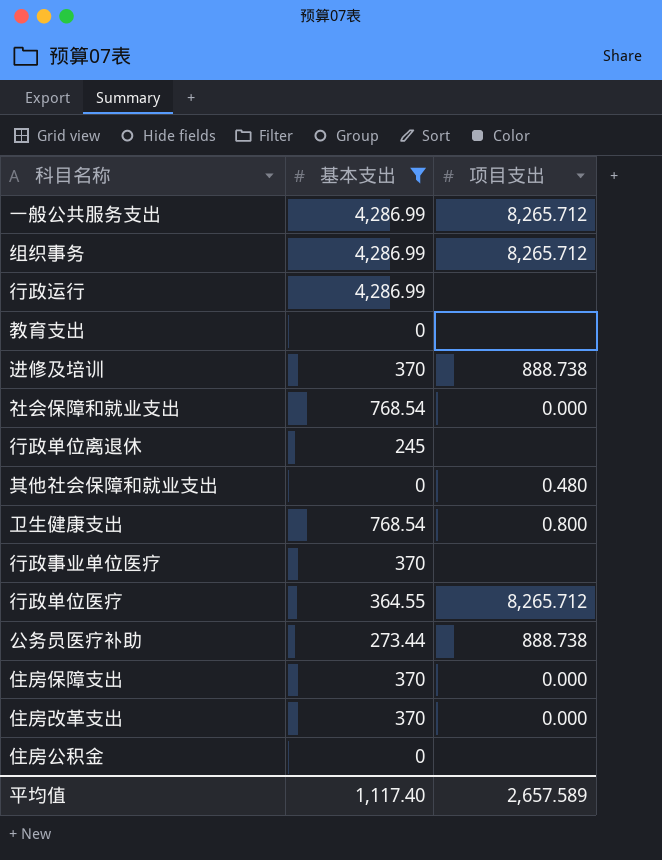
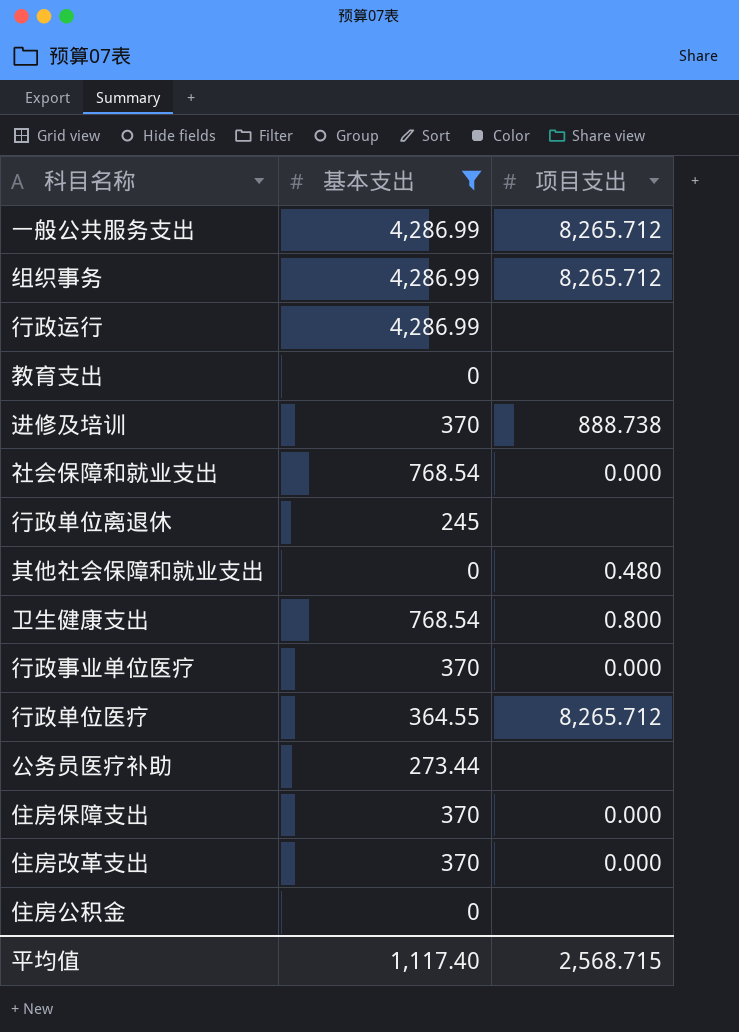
行政事业单位医疗 | 项目支出: none -> 0.000
公务员医疗补助 | 项目支出: 888.738 -> none
平均值 | 项目支出: 2,657.589 -> 2,568.715

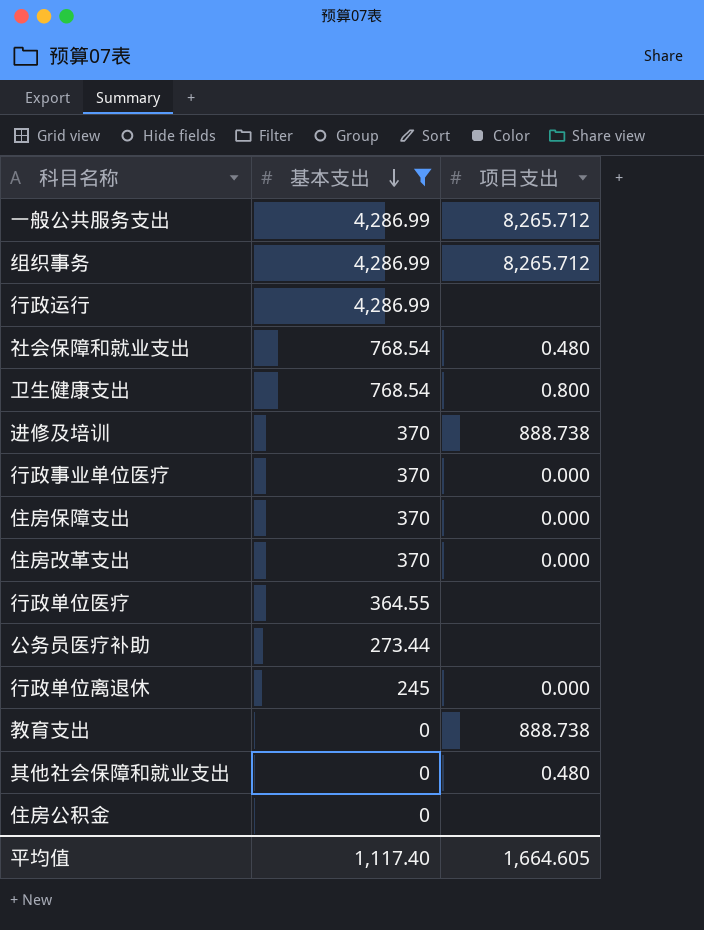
row order: none -> 基本支出 descending
社会保障和就业支出 | 项目支出: 0.000 -> 0.480
行政单位医疗 | 项目支出: 8,265.712 -> none
行政单位离退休 | 项目支出: none -> 0.000
教育支出 | 项目支出: none -> 888.738
平均值 | 项目支出: 2,568.715 -> 1,664.605

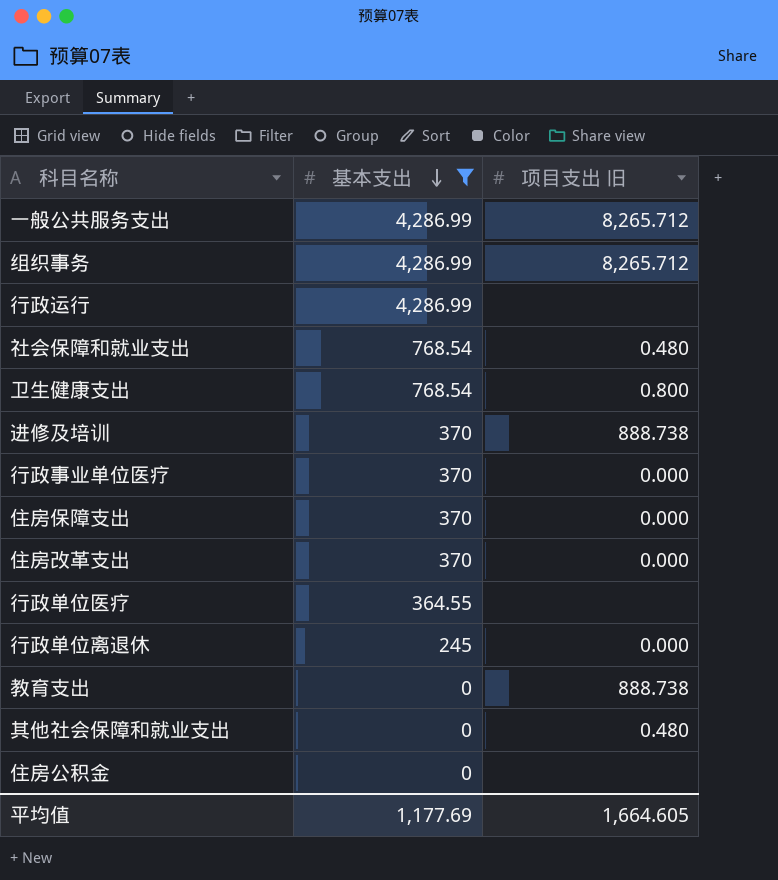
column name: 项目支出 -> 项目支出 旧
row 公务员医疗补助: 273.44 | none -> none
平均值 | 基本支出: 1,117.40 -> 1,177.69

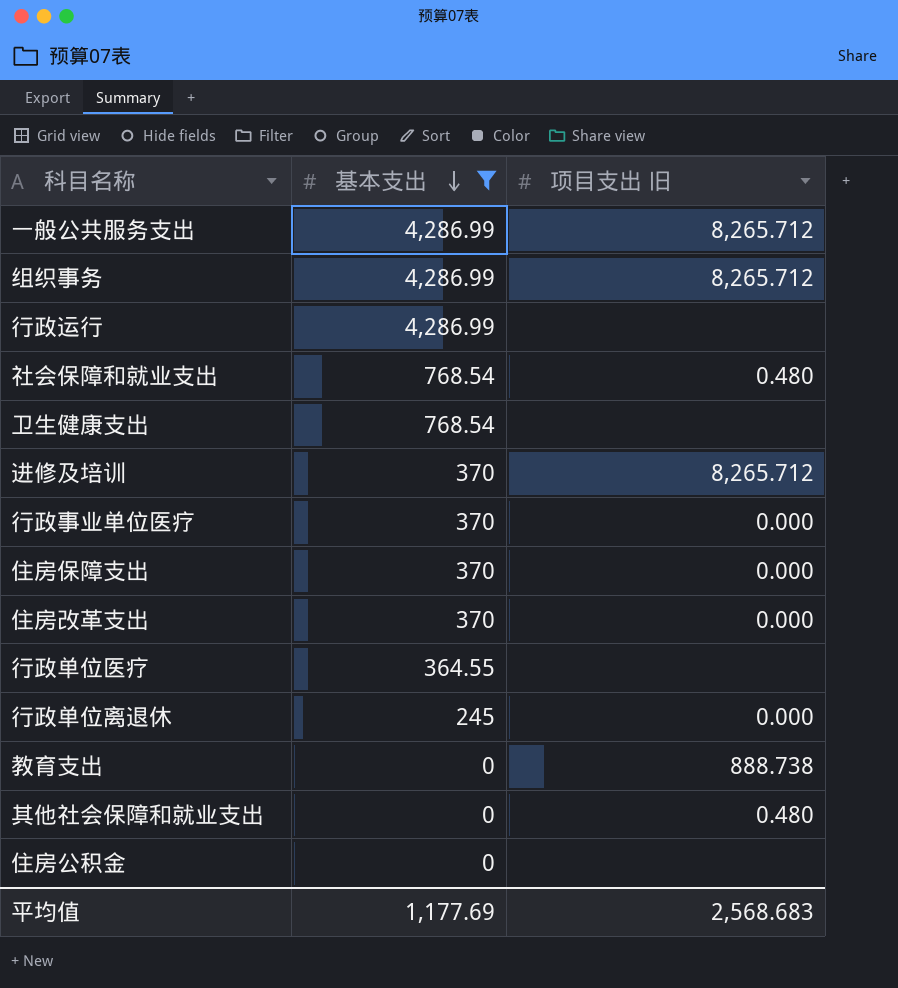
卫生健康支出 | 项目支出 旧: 0.800 -> none
进修及培训 | 项目支出 旧: 888.738 -> 8,265.712
平均值 | 项目支出 旧: 1,664.605 -> 2,568.683

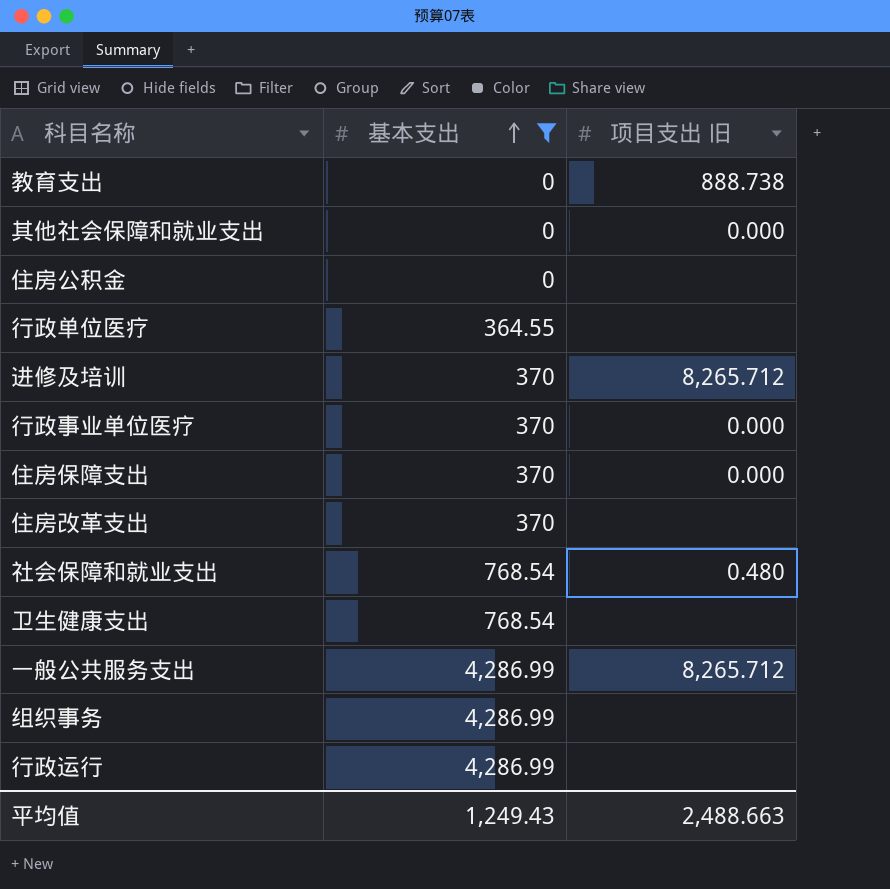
row order: 基本支出 descending -> 基本支出 ascending
row 行政单位离退休: 245 | 0.000 -> none
其他社会保障和就业支出 | 项目支出 旧: 0.480 -> 0.000
住房改革支出 | 项目支出 旧: 0.000 -> none
组织事务 | 项目支出 旧: 8,265.712 -> none
平均值 | 基本支出: 1,177.69 -> 1,249.43
平均值 | 项目支出 旧: 2,568.683 -> 2,488.663

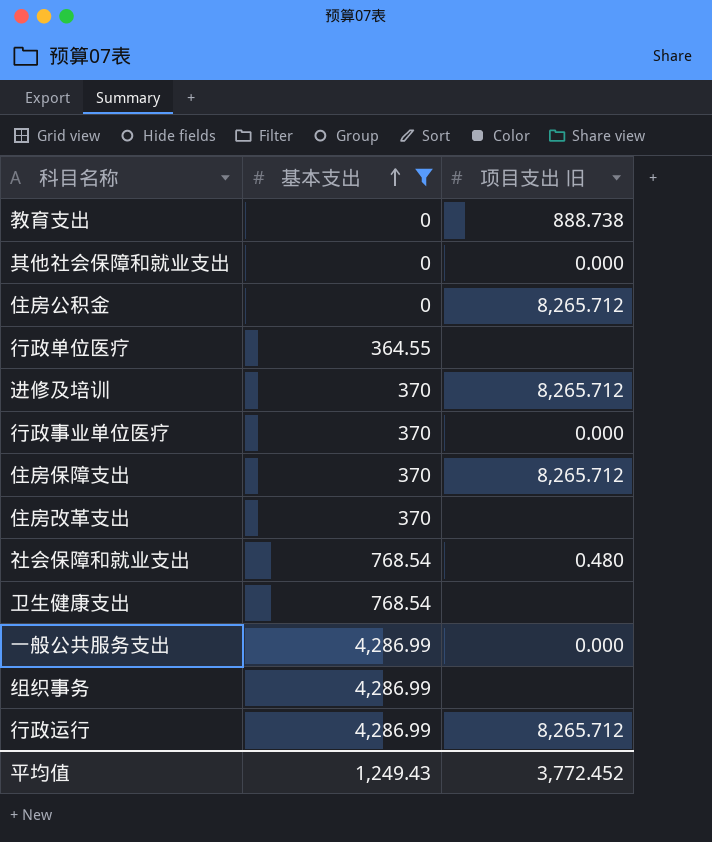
住房公积金 | 项目支出 旧: none -> 8,265.712
住房保障支出 | 项目支出 旧: 0.000 -> 8,265.712
一般公共服务支出 | 项目支出 旧: 8,265.712 -> 0.000
行政运行 | 项目支出 旧: none -> 8,265.712
平均值 | 项目支出 旧: 2,488.663 -> 3,772.452

